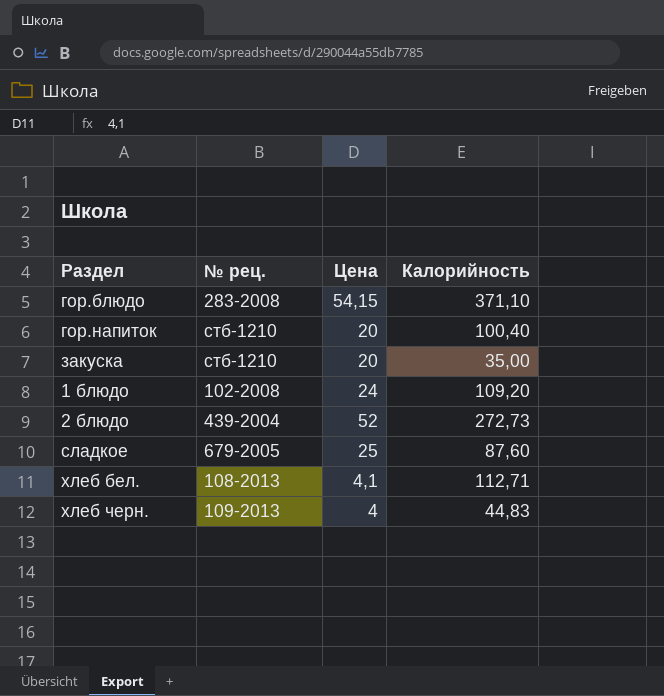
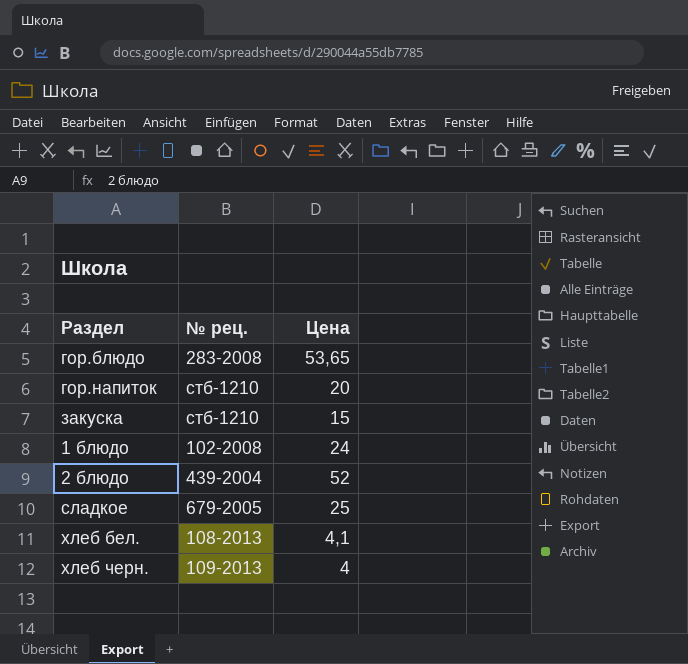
column Калорийность | position: 4 -> none
гор.блюдо | Цена: 54,15 -> 53,65
закуска | Цена: 20 -> 15

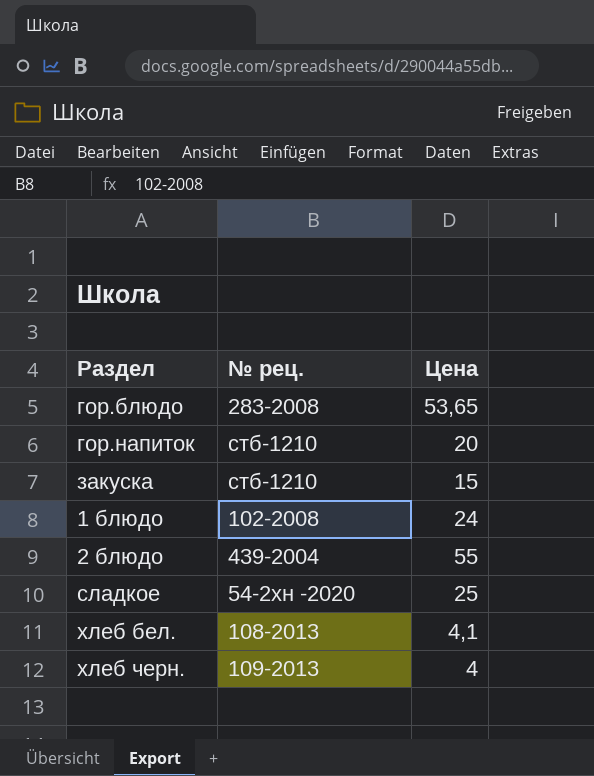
2 блюдо | Цена: 52 -> 55
сладкое | № рец.: 679-2005 -> 54-2хн -2020

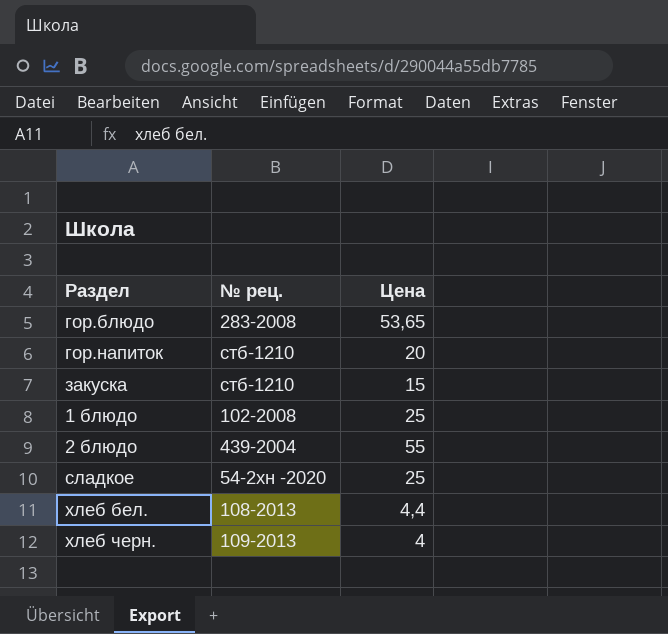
1 блюдо | Цена: 24 -> 25
хлеб бел. | Цена: 4,1 -> 4,4

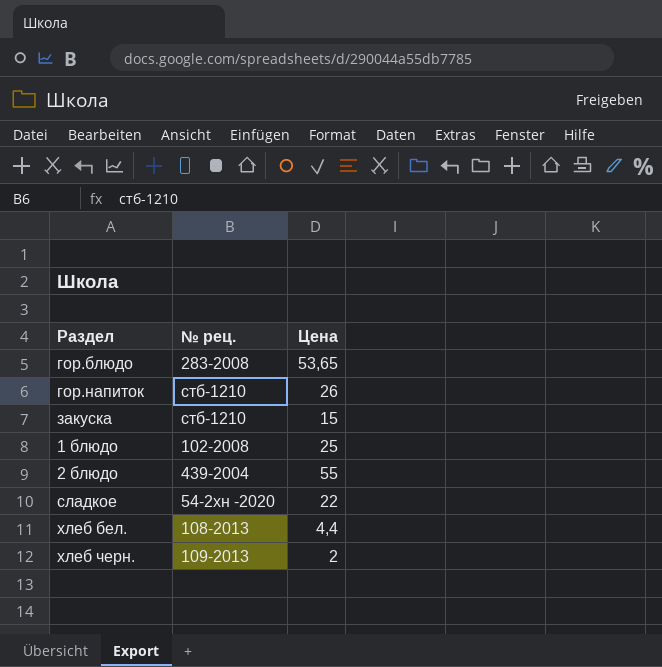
гор.напиток | Цена: 20 -> 26
сладкое | Цена: 25 -> 22
хлеб черн. | Цена: 4 -> 2

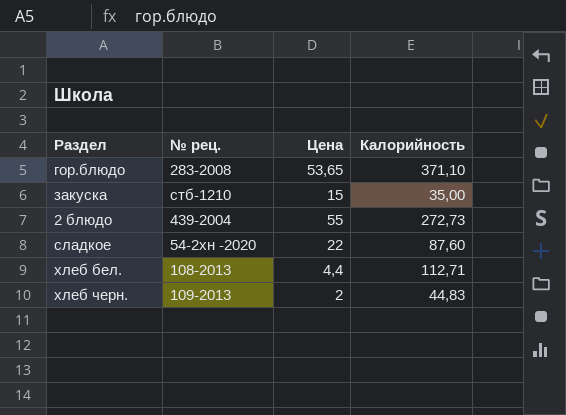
column Калорийность | position: none -> 4
row гор.напиток: стб-1210 | 26 -> none
row 1 блюдо: 102-2008 | 25 -> none

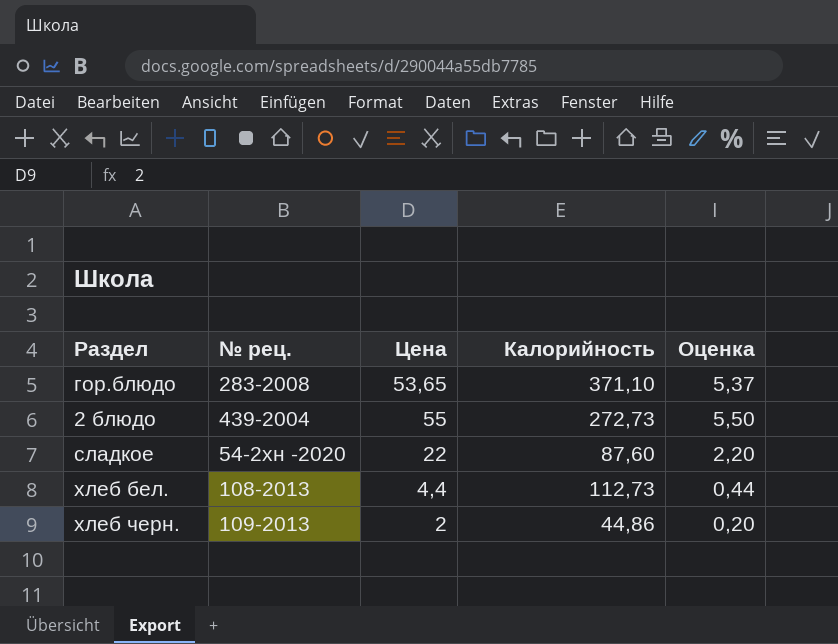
column Оценка | formula: none -> [Цена] * 0,1
row закуска: стб-1210 | 15 | 35,00 -> none
хлеб бел. | Калорийность: 112,71 -> 112,73
хлеб черн. | Калорийность: 44,83 -> 44,86

